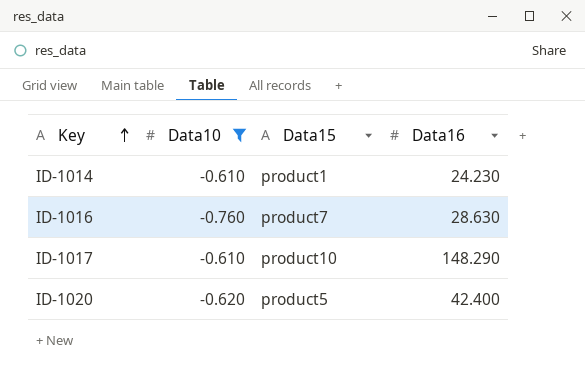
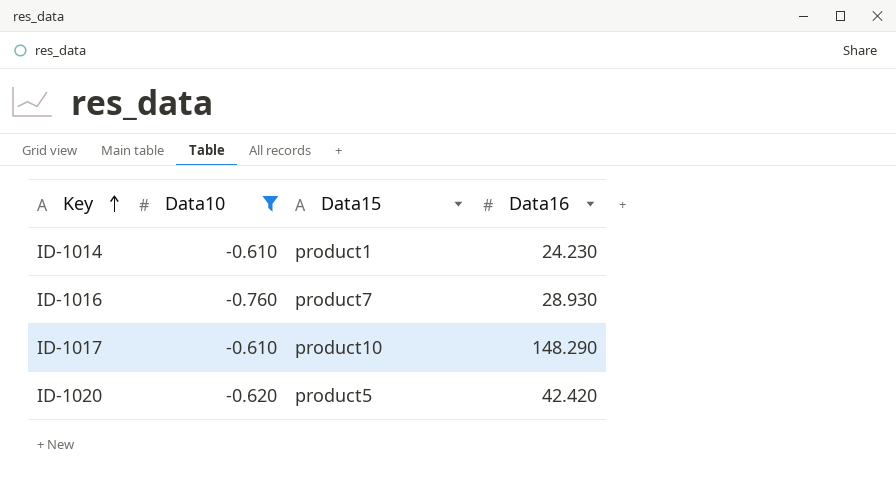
ID-1016 | Data16: 28.630 -> 28.930
ID-1020 | Data16: 42.400 -> 42.420

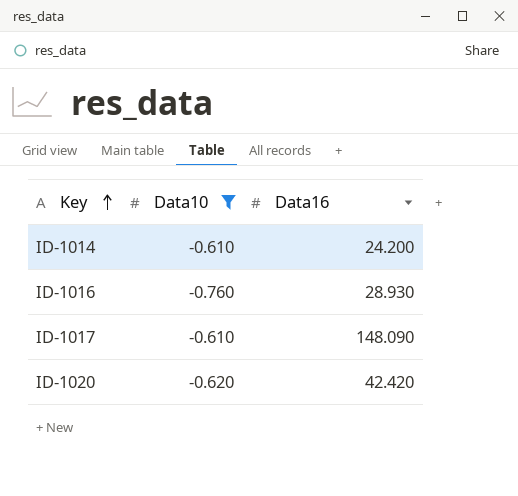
column Data15 | position: 3 -> none
ID-1014 | Data16: 24.230 -> 24.200
ID-1017 | Data16: 148.290 -> 148.090

